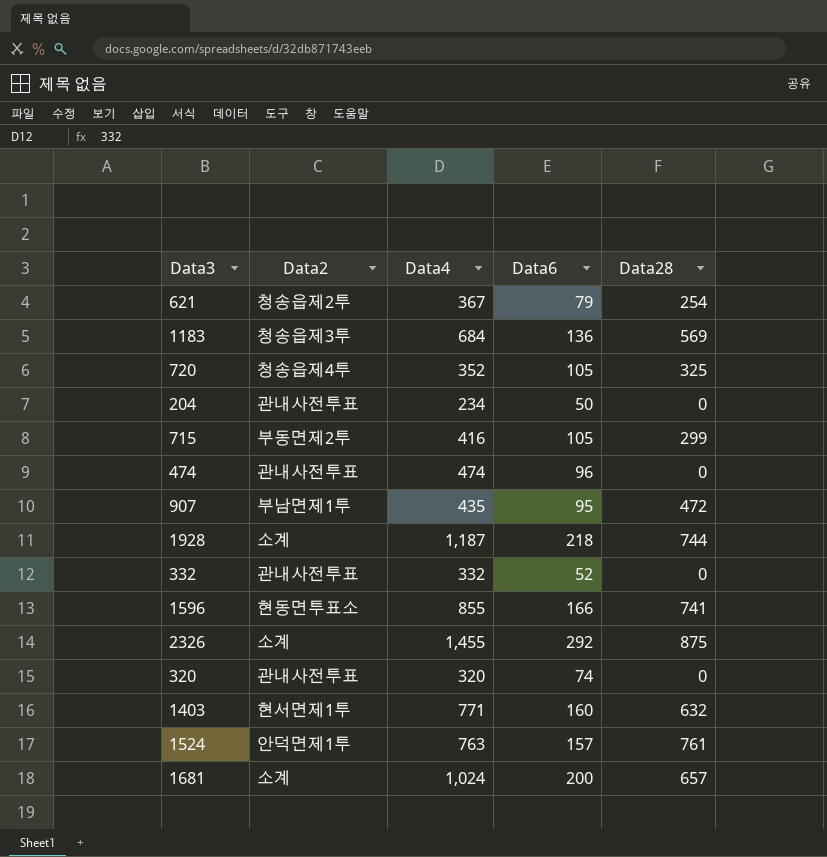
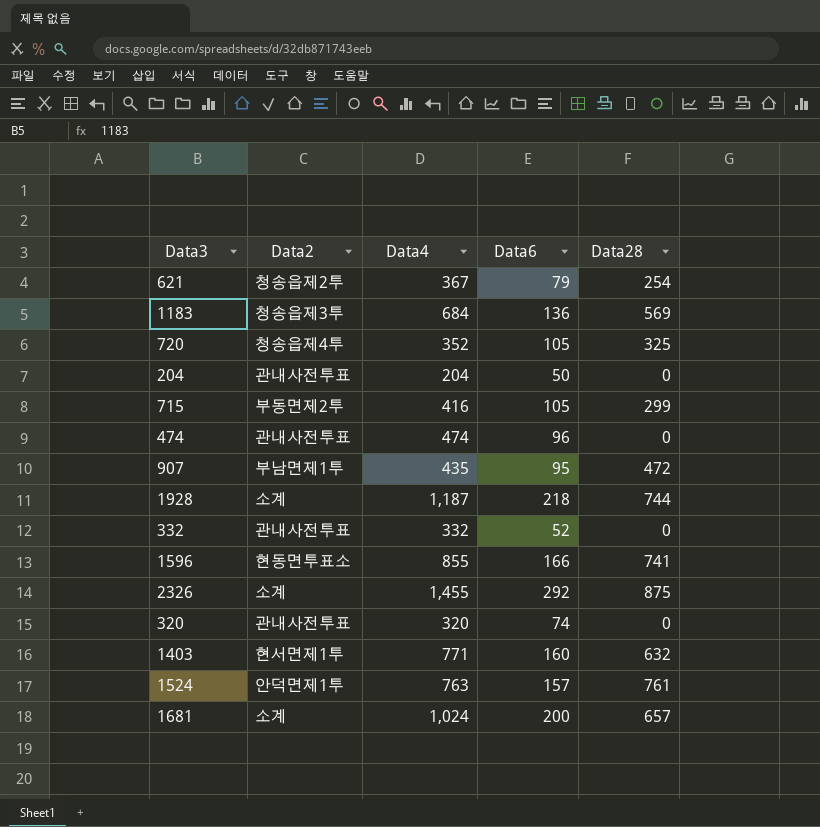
204 | Data4: 234 -> 204

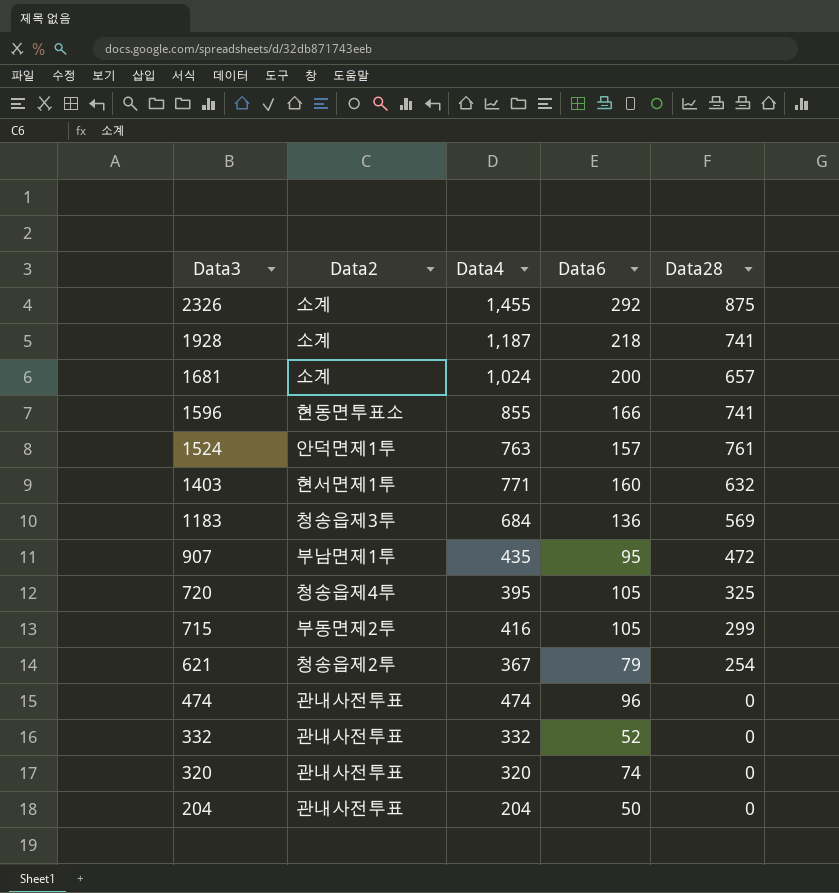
row order: none -> Data3 descending
1928 | Data28: 744 -> 741
720 | Data4: 352 -> 395

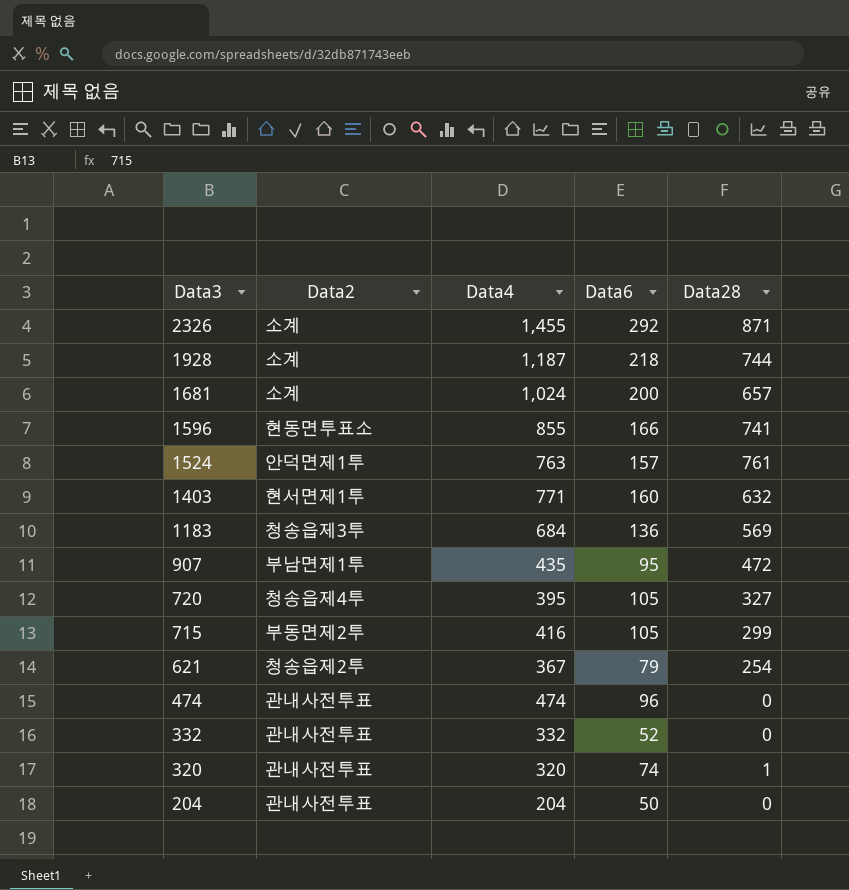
2326 | Data28: 875 -> 871
1928 | Data28: 741 -> 744
720 | Data28: 325 -> 327
320 | Data28: 0 -> 1

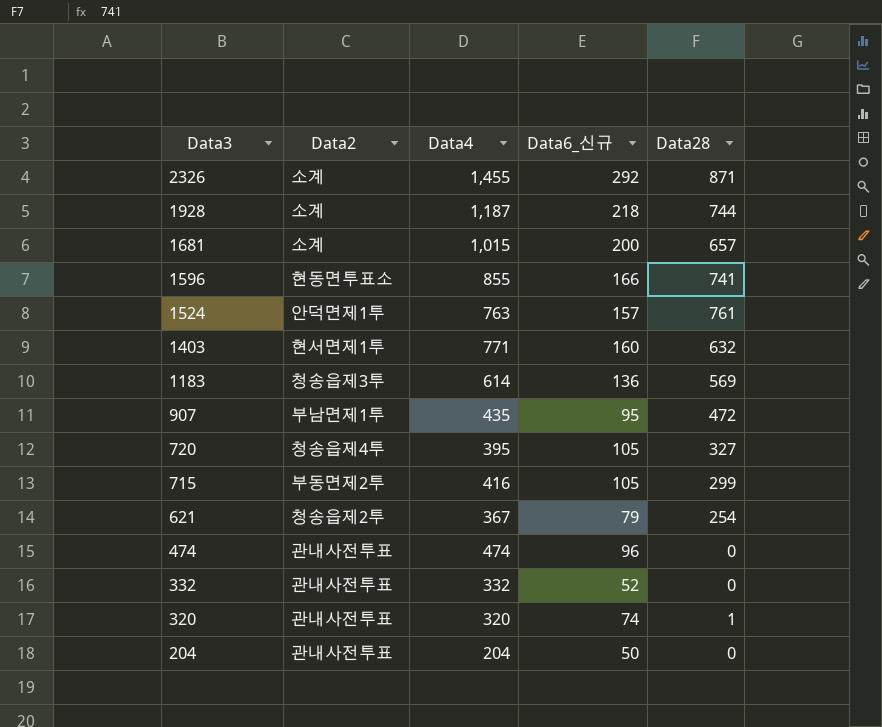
column name: Data6 -> Data6_신규
1681 | Data4: 1,024 -> 1,015
1183 | Data4: 684 -> 614

